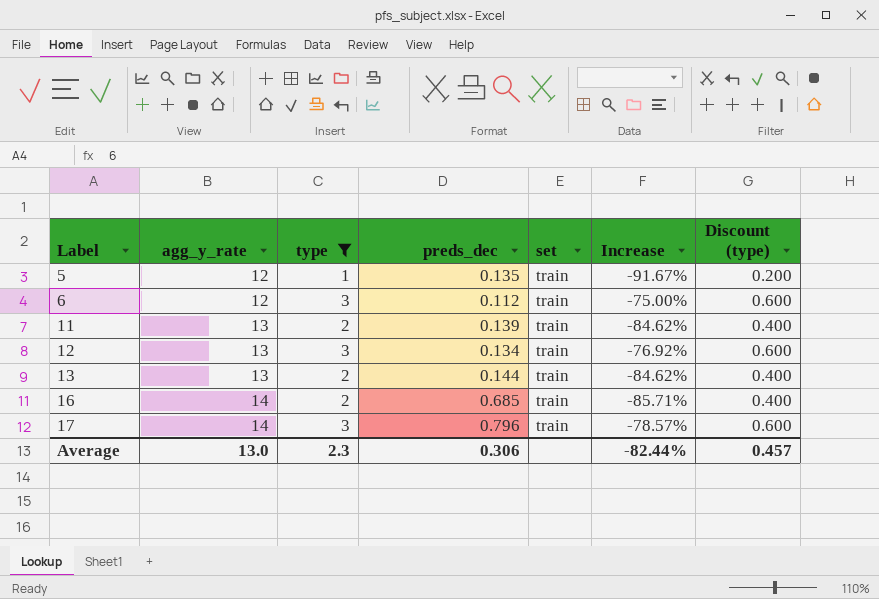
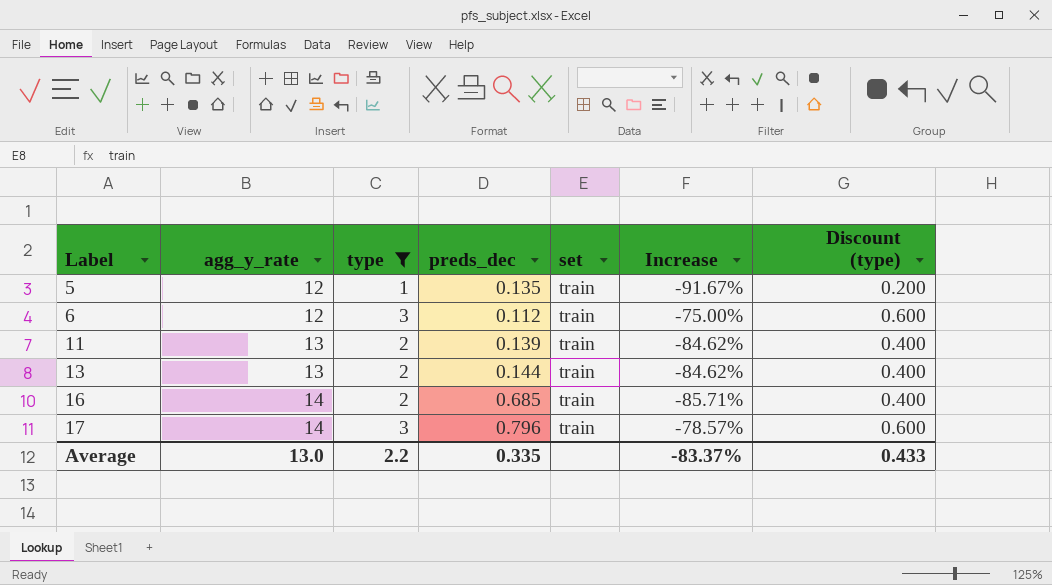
row 12: 13 | 3 | 0.134 | train | -76.92% | 0.600 -> none
Average | type: 2.3 -> 2.2
Average | preds_dec: 0.306 -> 0.335
Average | Increase: -82.44% -> -83.37%
Average | Discount (type): 0.457 -> 0.433

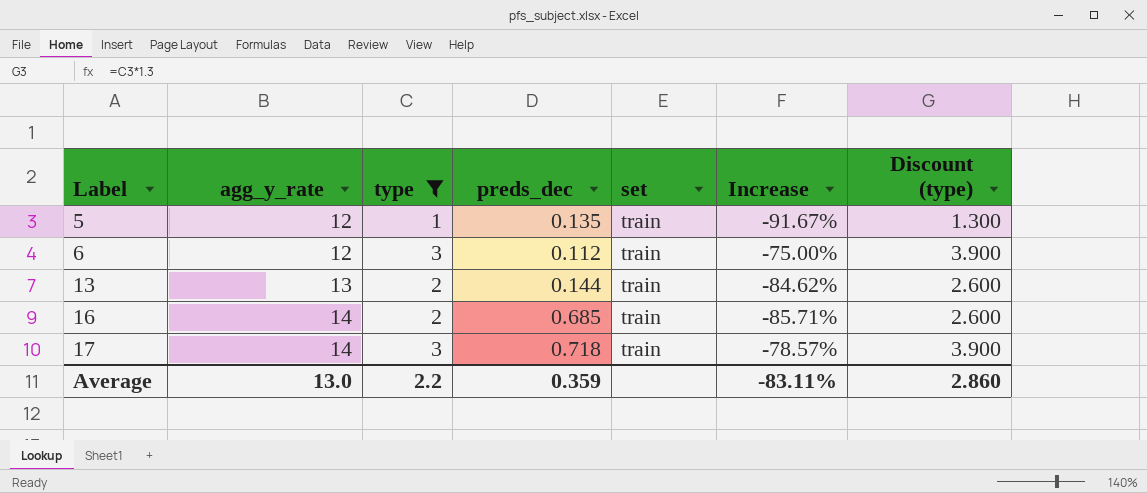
column Discount (type) | formula: [type] * 0.2 -> [type] * 1.3
row 11: 13 | 2 | 0.139 | train | -84.62% | 0.400 -> none
17 | preds_dec: 0.796 -> 0.718
Average | preds_dec: 0.335 -> 0.359
Average | Increase: -83.37% -> -83.11%
Average | Discount (type): 0.433 -> 2.860

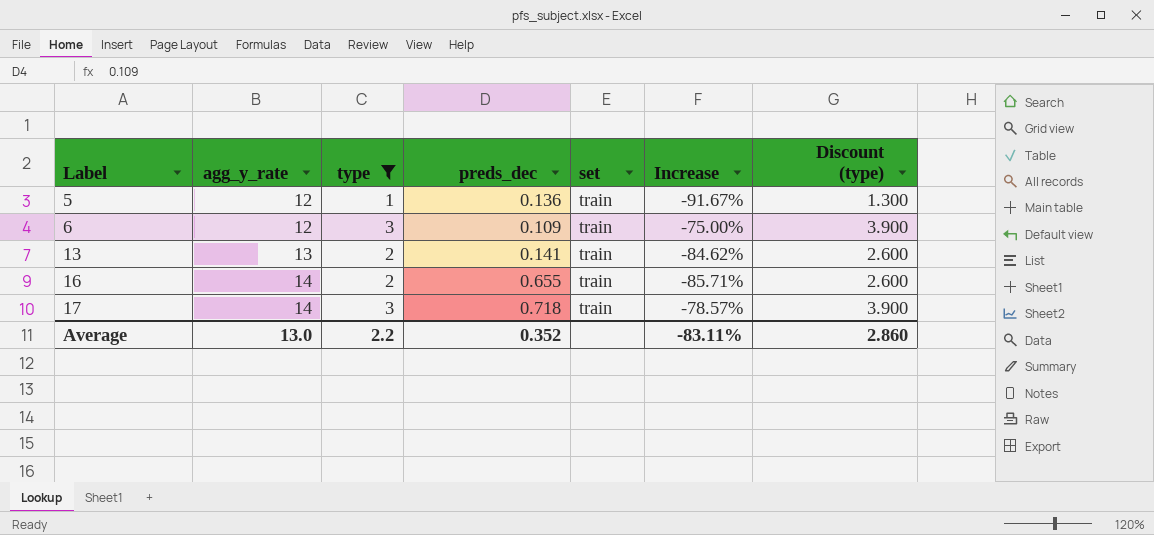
5 | preds_dec: 0.135 -> 0.136
6 | preds_dec: 0.112 -> 0.109
13 | preds_dec: 0.144 -> 0.141
16 | preds_dec: 0.685 -> 0.655
Average | preds_dec: 0.359 -> 0.352

